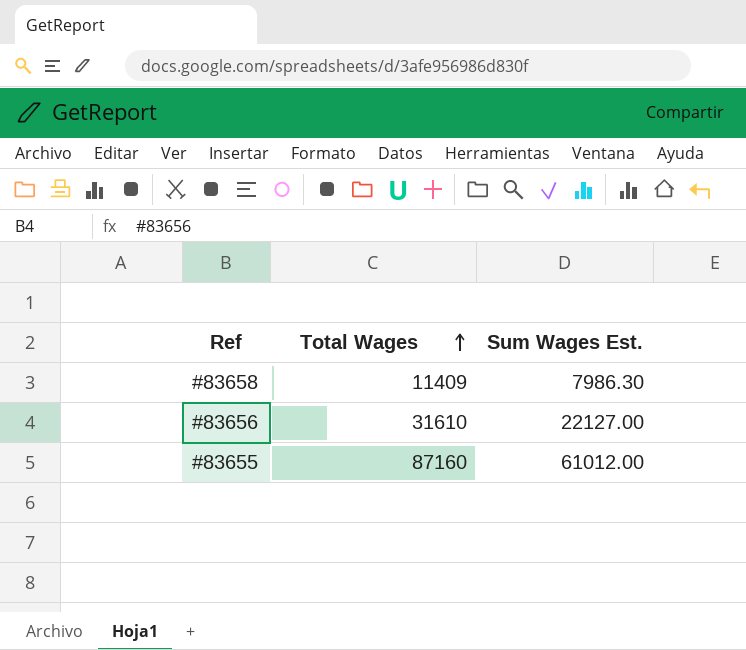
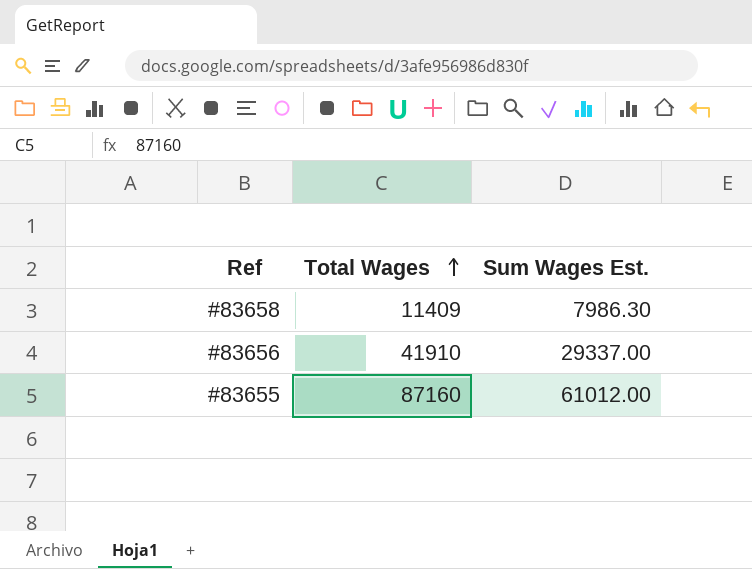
#83656 | Total Wages: 31610 -> 41910
#83656 | Sum Wages Est.: 22127.00 -> 29337.00

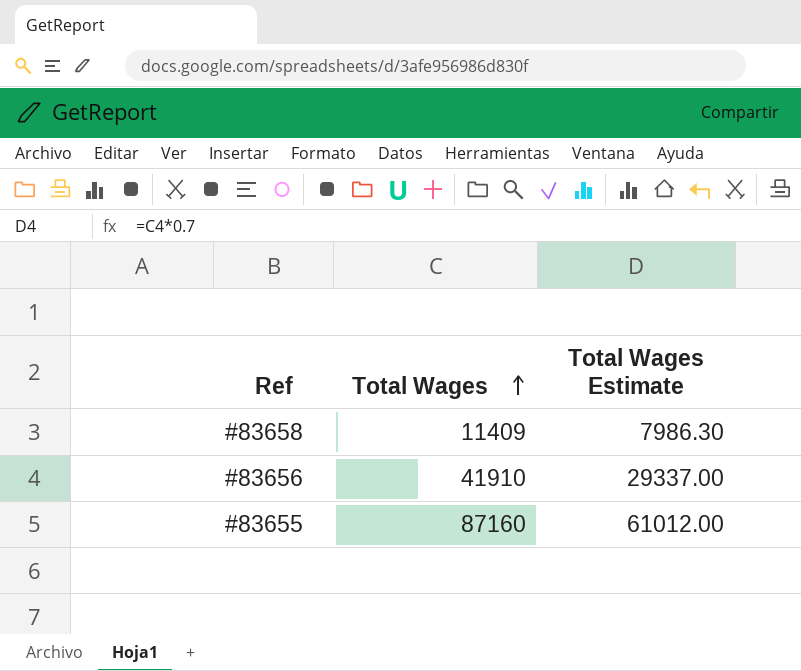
column name: Sum Wages Est. -> Total Wages Estimate

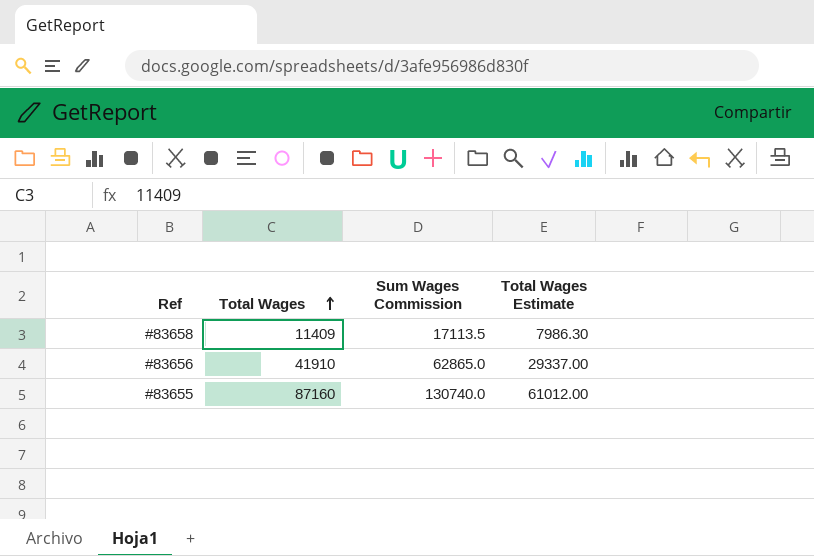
column Sum Wages Commission | formula: none -> [Total Wages] * 1.5

